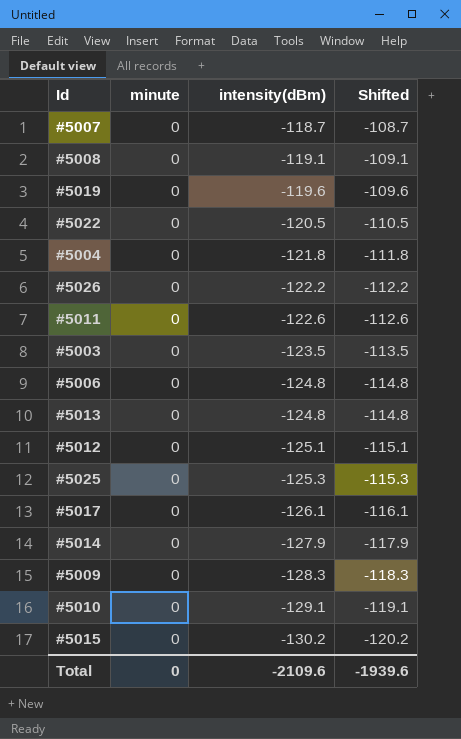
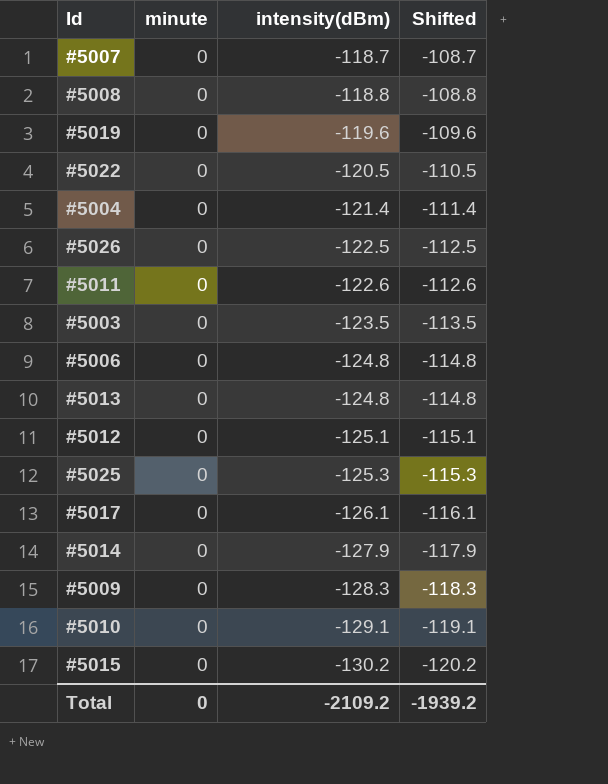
#5008 | intensity(dBm): -119.1 -> -118.8
#5008 | Shifted: -109.1 -> -108.8
#5004 | intensity(dBm): -121.8 -> -121.4
#5004 | Shifted: -111.8 -> -111.4
#5026 | intensity(dBm): -122.2 -> -122.5
#5026 | Shifted: -112.2 -> -112.5
Total | intensity(dBm): -2109.6 -> -2109.2
Total | Shifted: -1939.6 -> -1939.2

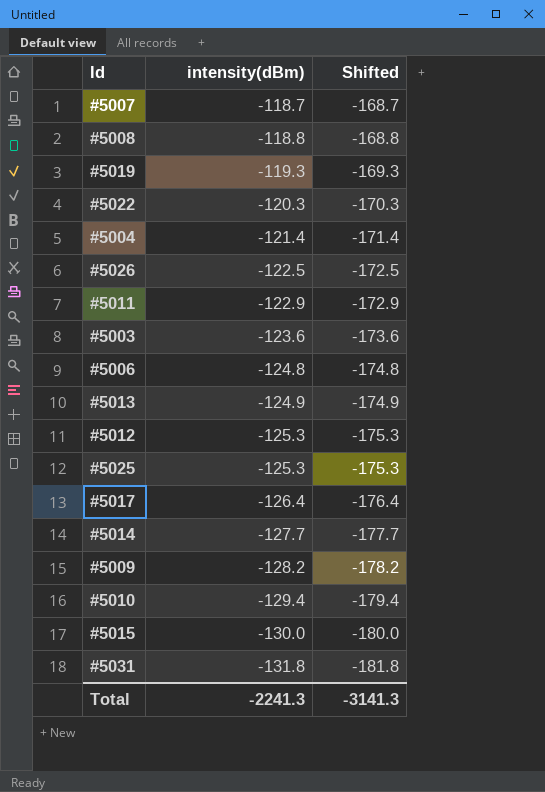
column minute | position: 2 -> none
column Shifted | formula: [intensity(dBm)] + 10 -> [intensity(dBm)] - 50
#5019 | intensity(dBm): -119.6 -> -119.3
#5022 | intensity(dBm): -120.5 -> -120.3
#5011 | intensity(dBm): -122.6 -> -122.9
#5003 | intensity(dBm): -123.5 -> -123.6
#5013 | intensity(dBm): -124.8 -> -124.9
#5012 | intensity(dBm): -125.1 -> -125.3
#5017 | intensity(dBm): -126.1 -> -126.4
#5014 | intensity(dBm): -127.9 -> -127.7
#5009 | intensity(dBm): -128.3 -> -128.2
#5010 | intensity(dBm): -129.1 -> -129.4
#5015 | intensity(dBm): -130.2 -> -130.0
row #5031: none -> -131.8 | -181.8
Total | intensity(dBm): -2109.2 -> -2241.3
Total | Shifted: -1939.2 -> -3141.3

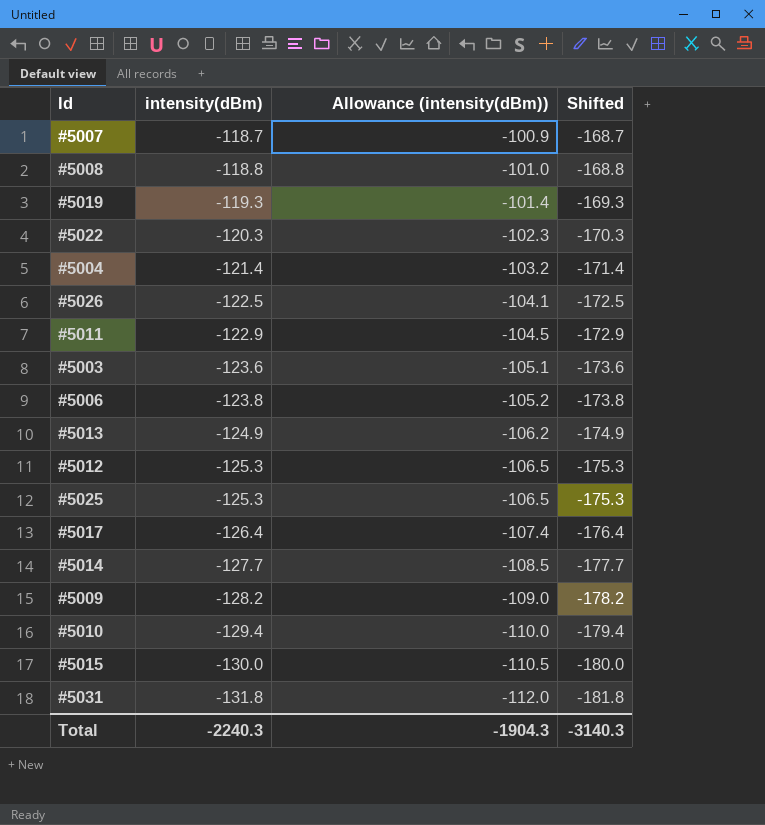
column Allowance (intensity(dBm)) | formula: none -> [intensity(dBm)] * 0.85
#5006 | intensity(dBm): -124.8 -> -123.8
#5006 | Shifted: -174.8 -> -173.8
Total | intensity(dBm): -2241.3 -> -2240.3
Total | Shifted: -3141.3 -> -3140.3

